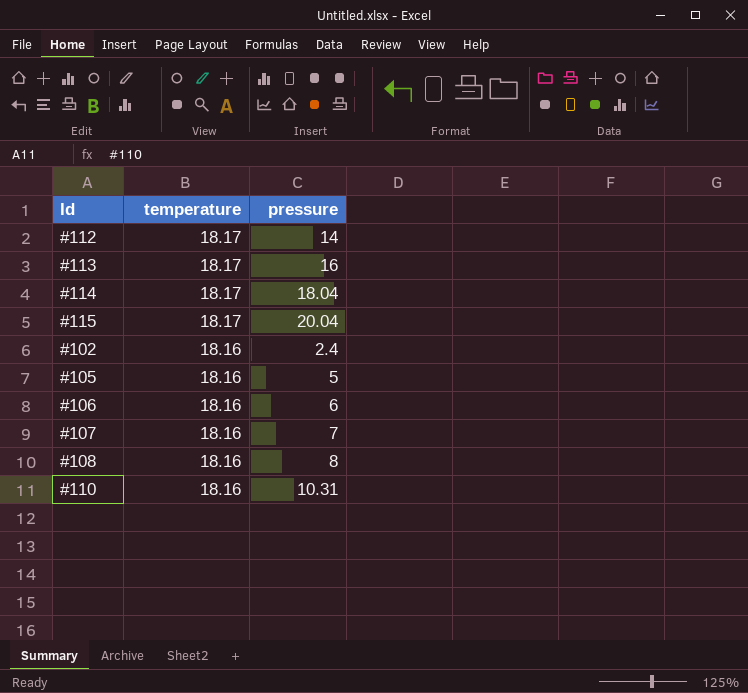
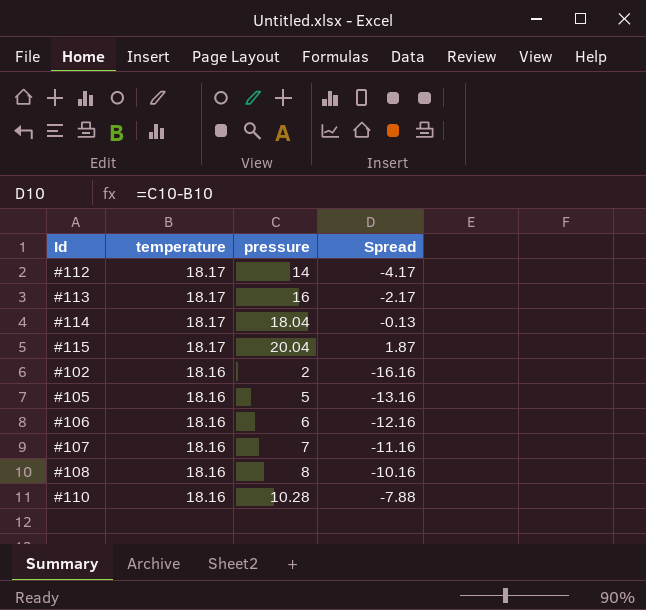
column Spread | formula: none -> [pressure] - [temperature]
#102 | pressure: 2.4 -> 2
#110 | pressure: 10.31 -> 10.28

